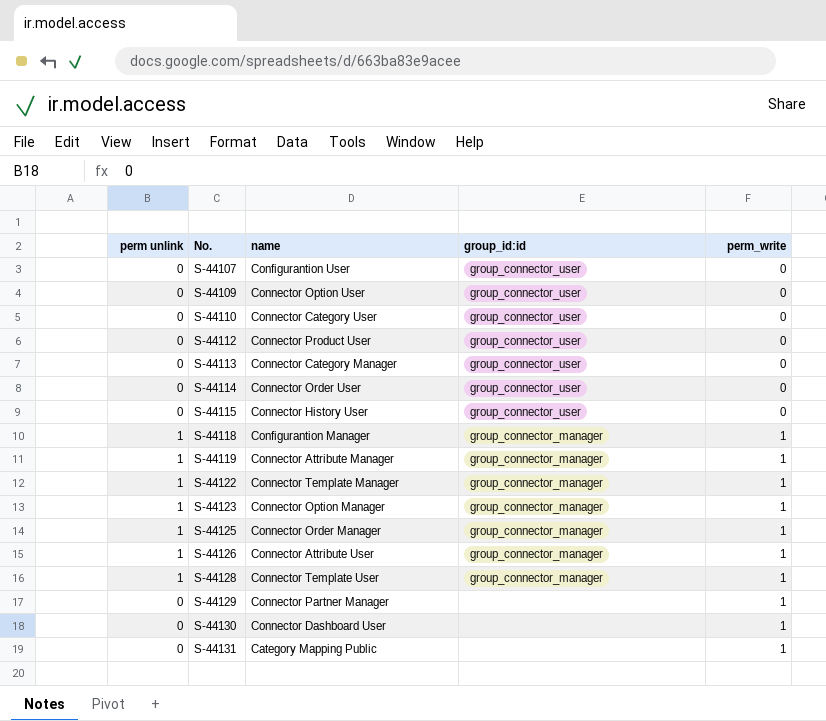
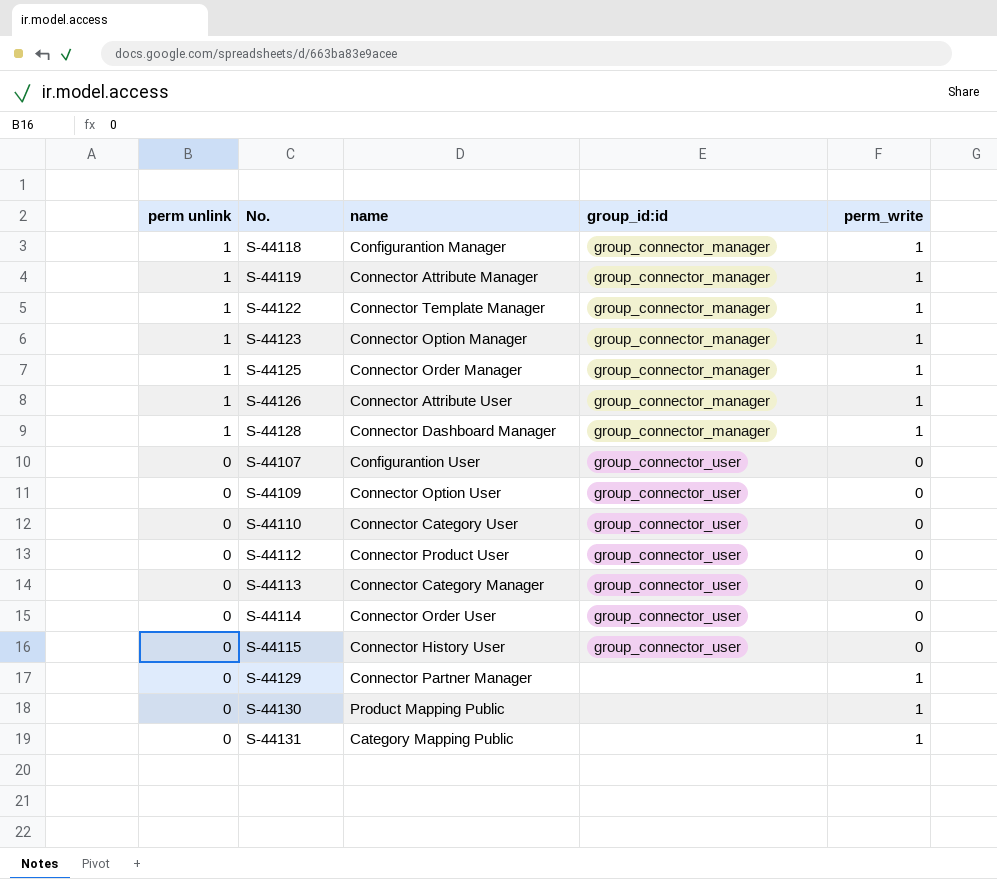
row order: No. ascending -> perm unlink descending
S-44128 | name: Connector Template User -> Connector Dashboard Manager
S-44130 | name: Connector Dashboard User -> Product Mapping Public

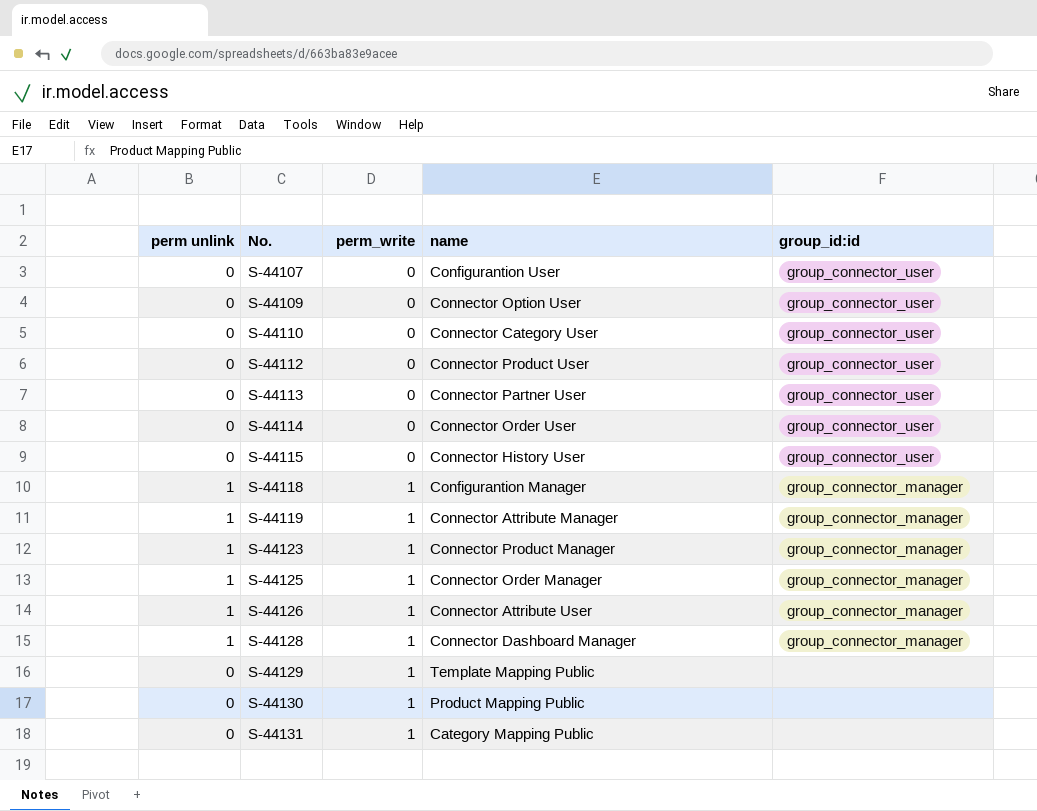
row order: perm unlink descending -> No. ascending
column perm_write | position: 5 -> 3
row S-44122: 1 | Connector Template Manager | group_connector_manager | 1 -> none
S-44113 | name: Connector Category Manager -> Connector Partner User
S-44123 | name: Connector Option Manager -> Connector Product Manager
S-44129 | name: Connector Partner Manager -> Template Mapping Public

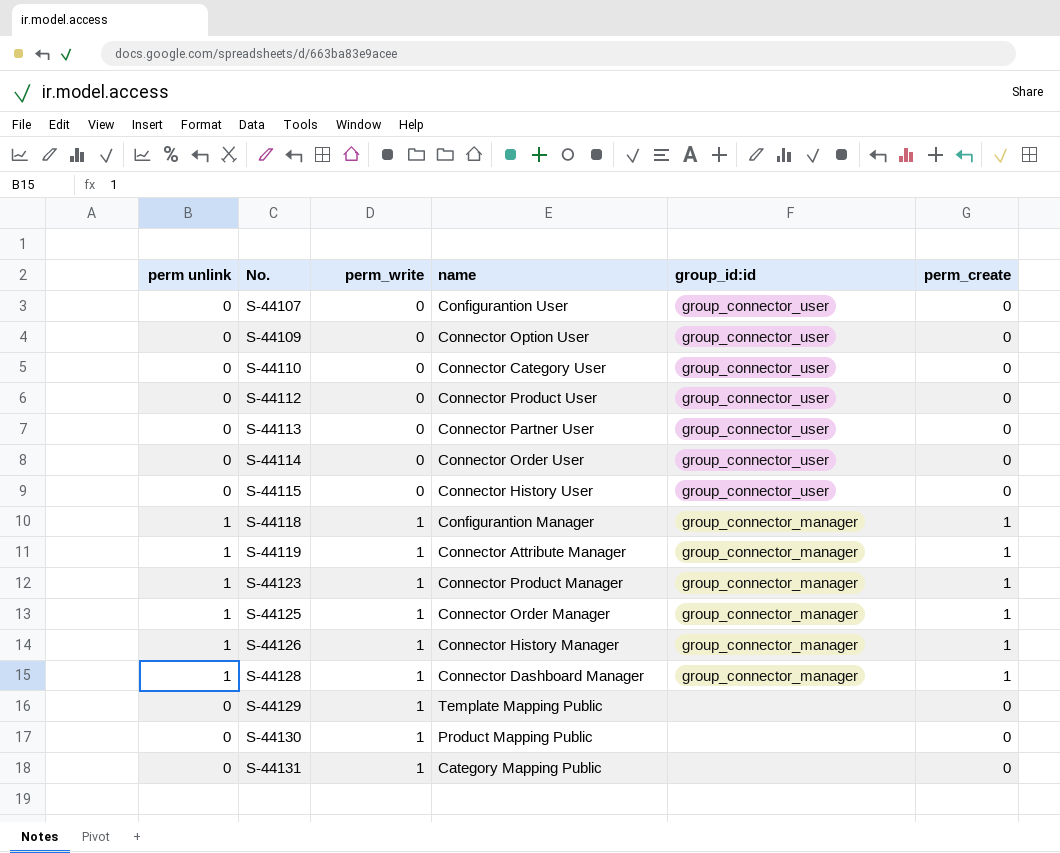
column perm_create | position: none -> 6
S-44126 | name: Connector Attribute User -> Connector History Manager

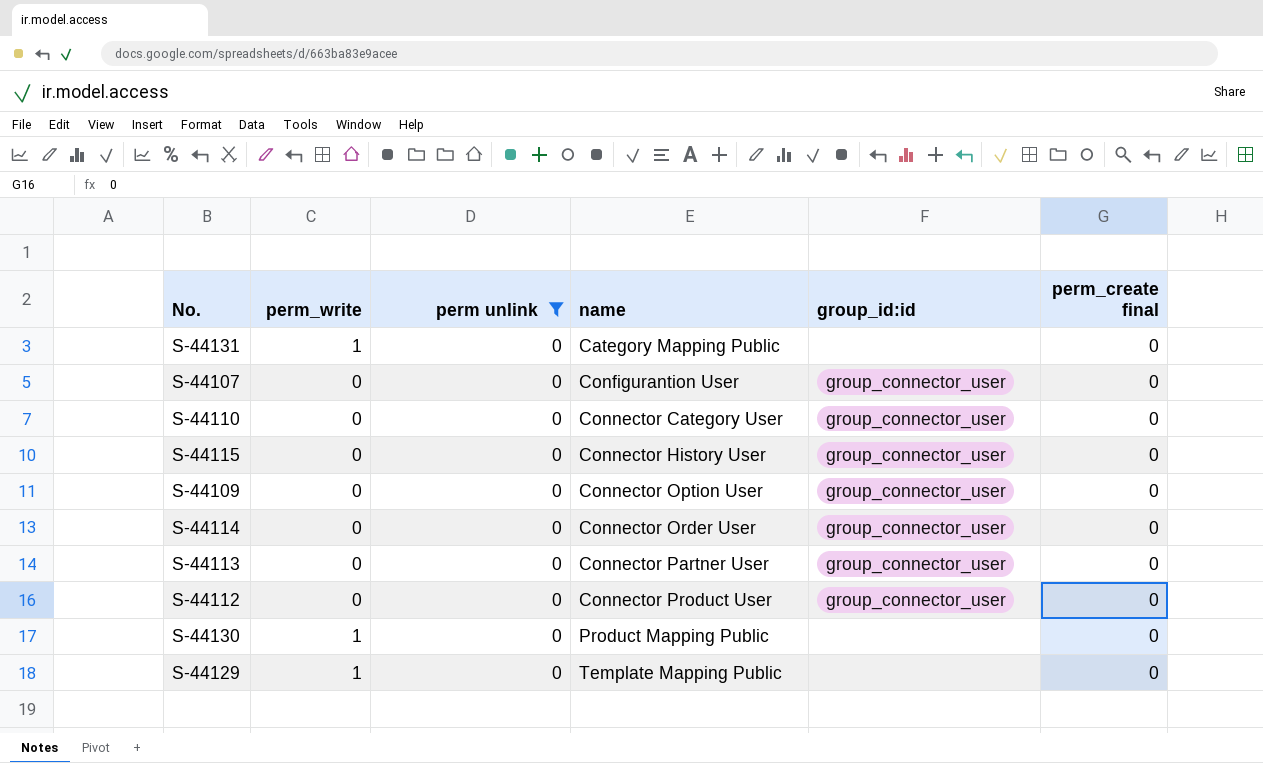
filter: none -> perm unlink = 0
row order: No. ascending -> name ascending
column perm unlink | position: 1 -> 3
column name: perm_create -> perm_create final

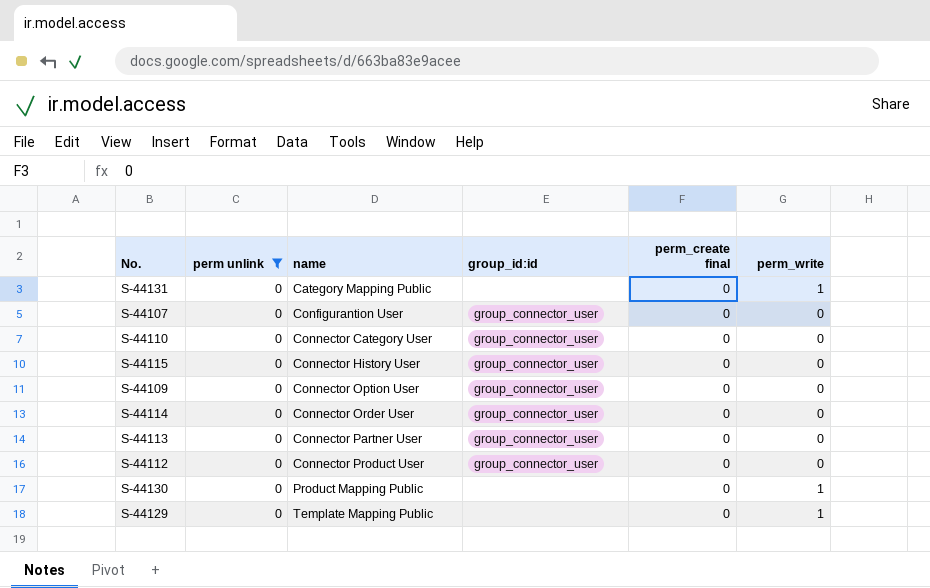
column perm_write | position: 2 -> 6

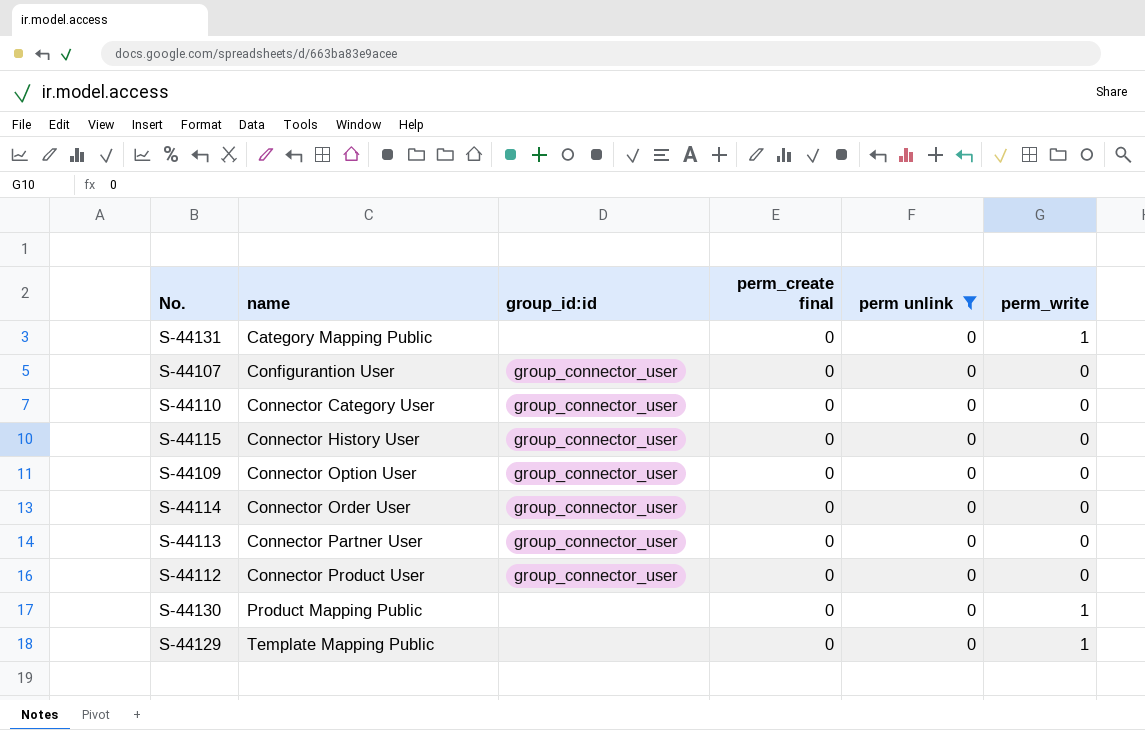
column perm unlink | position: 2 -> 5

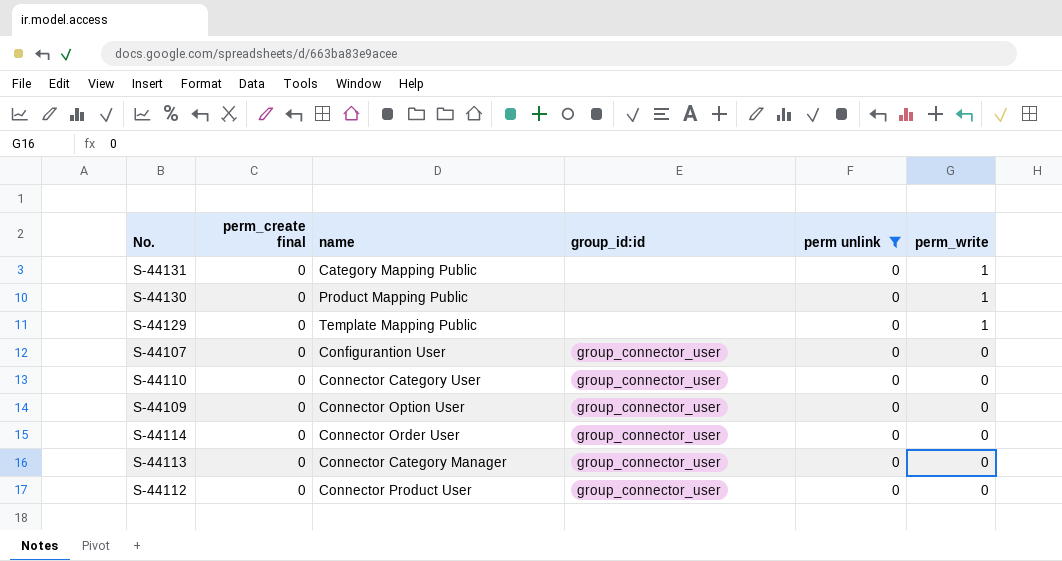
row order: name ascending -> perm_write descending
column perm_create final | position: 4 -> 2
row S-44115: Connector History User | group_connector_user | 0 | 0 | 0 -> none
S-44113 | name: Connector Partner User -> Connector Category Manager

